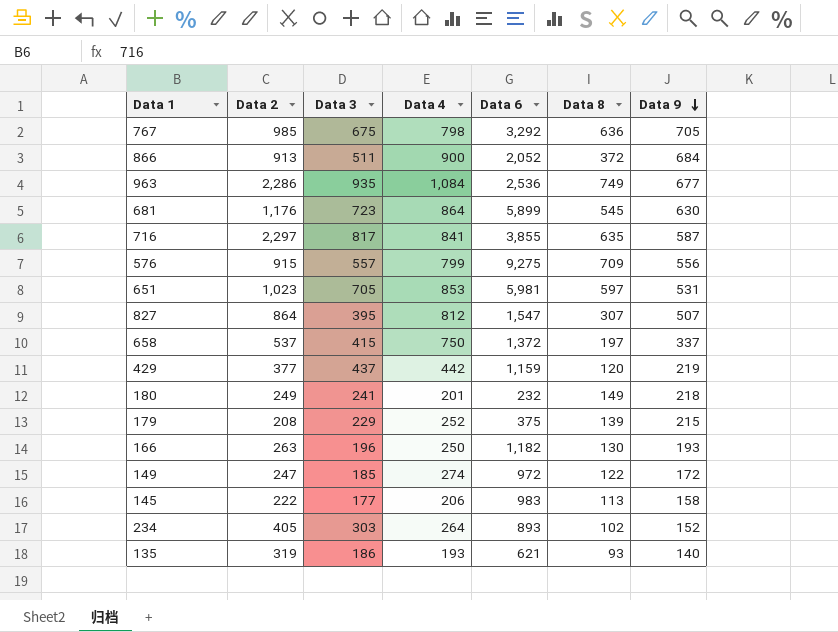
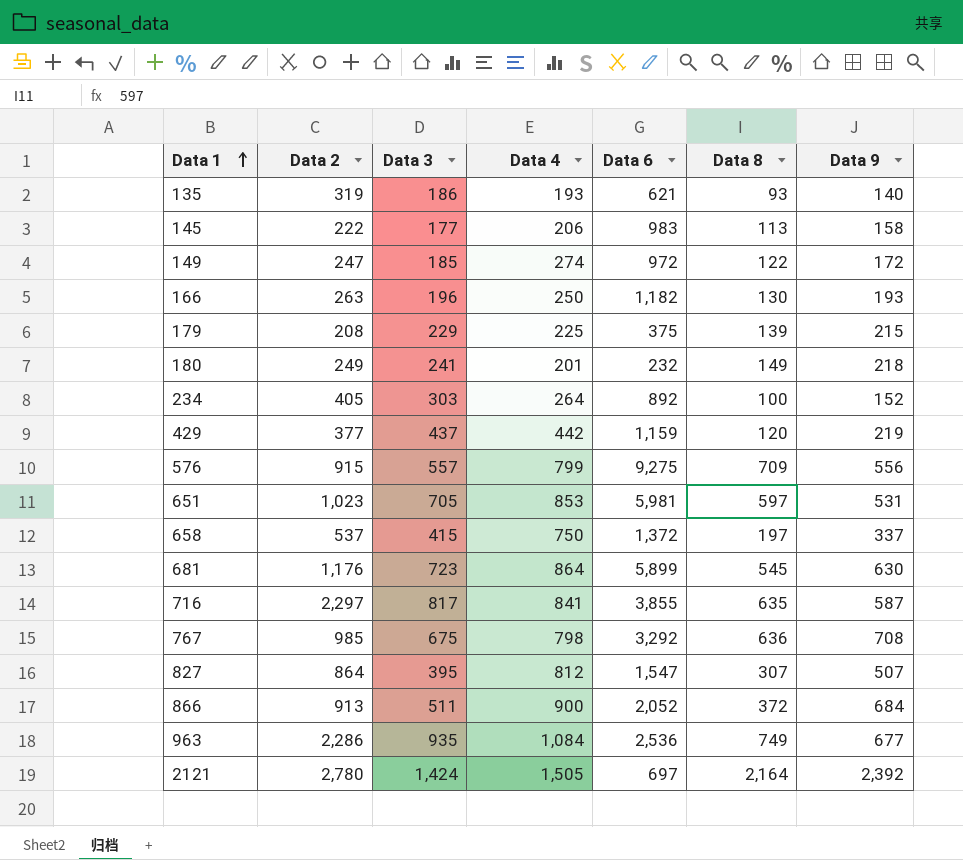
row order: Data 9 descending -> Data 1 ascending
179 | Data 4: 252 -> 225
234 | Data 6: 893 -> 892
234 | Data 8: 102 -> 100
767 | Data 9: 705 -> 708
row 2121: none -> 2,780 | 1,424 | 1,505 | 697 | 2,164 | 2,392

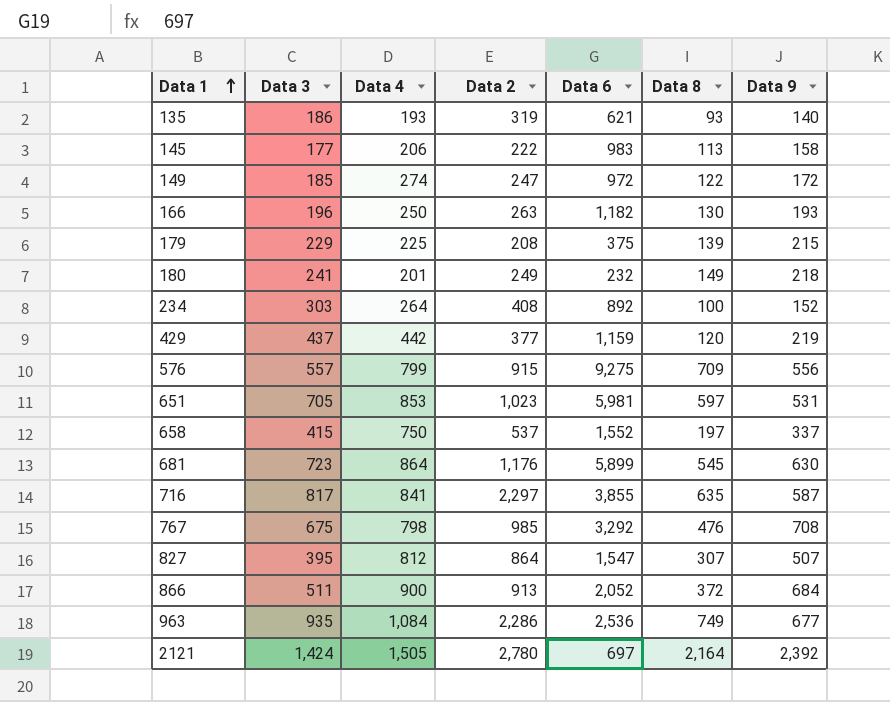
column Data 2 | position: 2 -> 4
234 | Data 2: 405 -> 408
658 | Data 6: 1,372 -> 1,552
767 | Data 8: 636 -> 476

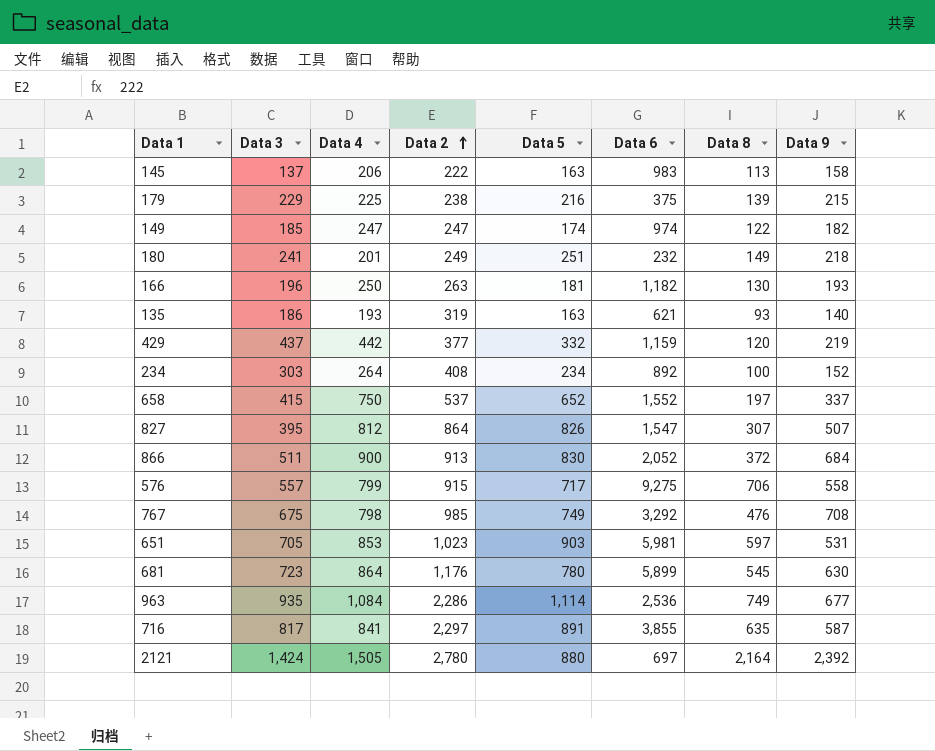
row order: Data 1 ascending -> Data 2 ascending
column Data 5 | position: none -> 5
145 | Data 3: 177 -> 137
179 | Data 2: 208 -> 238
149 | Data 4: 274 -> 247
149 | Data 6: 972 -> 974
149 | Data 9: 172 -> 182
576 | Data 8: 709 -> 706
576 | Data 9: 556 -> 558

